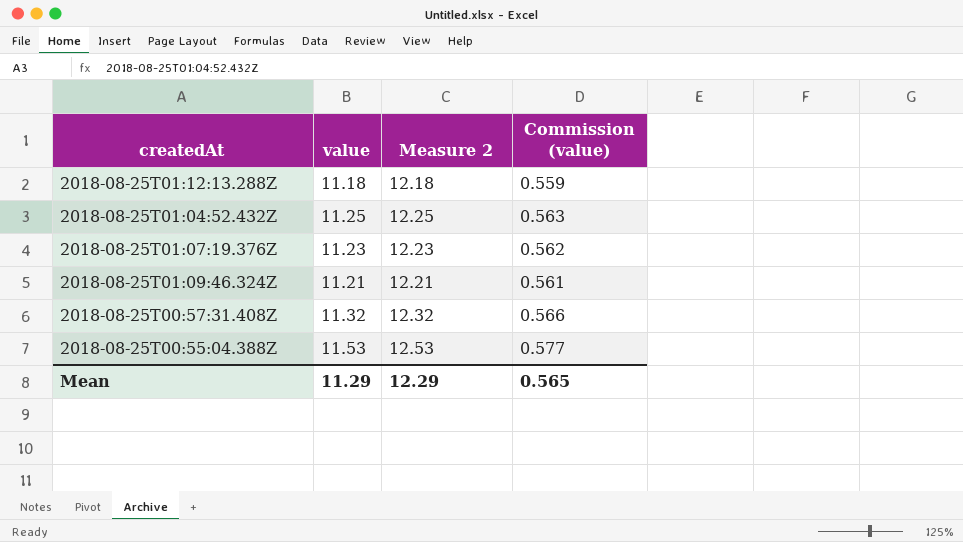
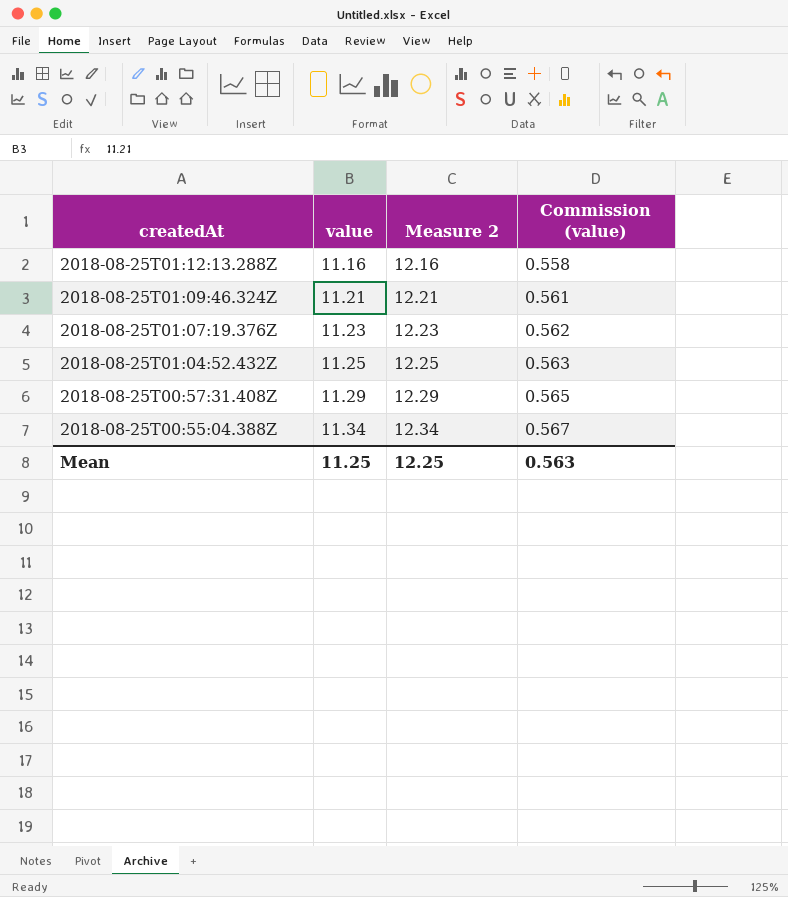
row order: none -> createdAt descending
2018-08-25T01:12:13.288Z | value: 11.18 -> 11.16
2018-08-25T01:12:13.288Z | Measure 2: 12.18 -> 12.16
2018-08-25T01:12:13.288Z | Commission (value): 0.559 -> 0.558
2018-08-25T00:57:31.408Z | value: 11.32 -> 11.29
2018-08-25T00:57:31.408Z | Measure 2: 12.32 -> 12.29
2018-08-25T00:57:31.408Z | Commission (value): 0.566 -> 0.565
2018-08-25T00:55:04.388Z | value: 11.53 -> 11.34
2018-08-25T00:55:04.388Z | Measure 2: 12.53 -> 12.34
2018-08-25T00:55:04.388Z | Commission (value): 0.577 -> 0.567
Mean | value: 11.29 -> 11.25
Mean | Measure 2: 12.29 -> 12.25
Mean | Commission (value): 0.565 -> 0.563

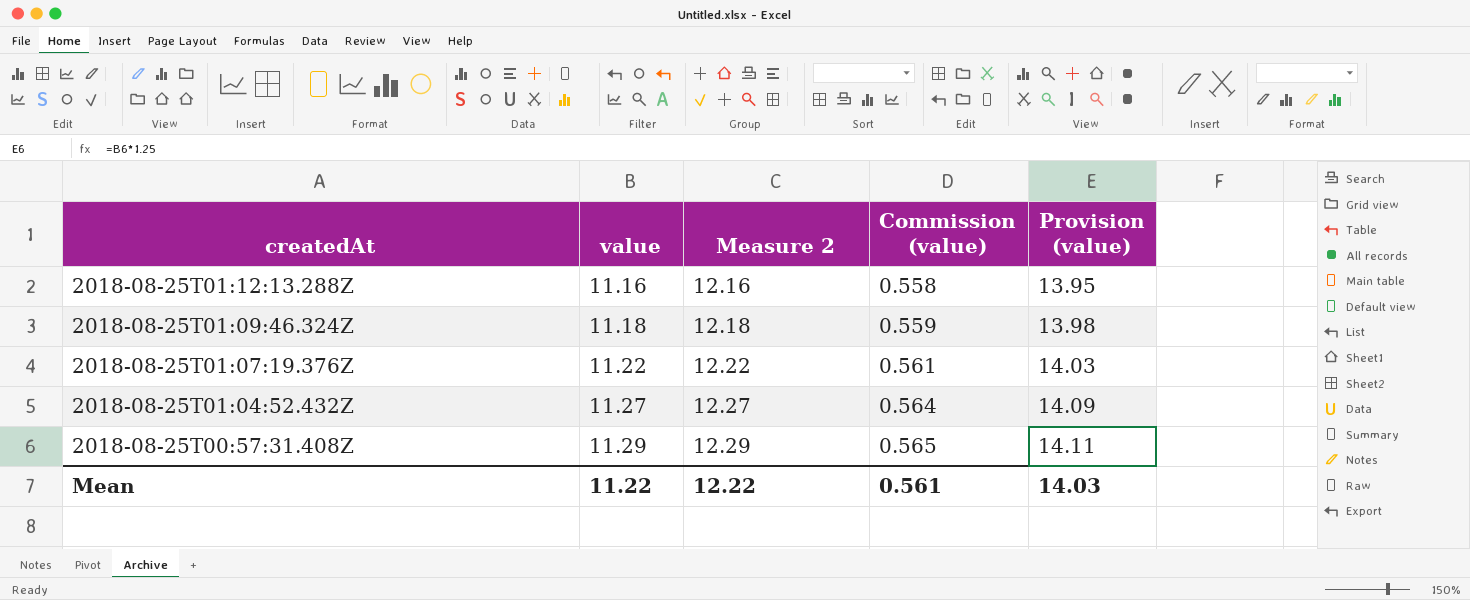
column Provision (value) | formula: none -> [value] * 1.25
row 2018-08-25T00:55:04.388Z: 11.34 | 12.34 | 0.567 -> none
2018-08-25T01:09:46.324Z | value: 11.21 -> 11.18
2018-08-25T01:09:46.324Z | Measure 2: 12.21 -> 12.18
2018-08-25T01:09:46.324Z | Commission (value): 0.561 -> 0.559
2018-08-25T01:07:19.376Z | value: 11.23 -> 11.22
2018-08-25T01:07:19.376Z | Measure 2: 12.23 -> 12.22
2018-08-25T01:07:19.376Z | Commission (value): 0.562 -> 0.561
2018-08-25T01:04:52.432Z | value: 11.25 -> 11.27
2018-08-25T01:04:52.432Z | Measure 2: 12.25 -> 12.27
2018-08-25T01:04:52.432Z | Commission (value): 0.563 -> 0.564
Mean | value: 11.25 -> 11.22
Mean | Measure 2: 12.25 -> 12.22
Mean | Commission (value): 0.563 -> 0.561

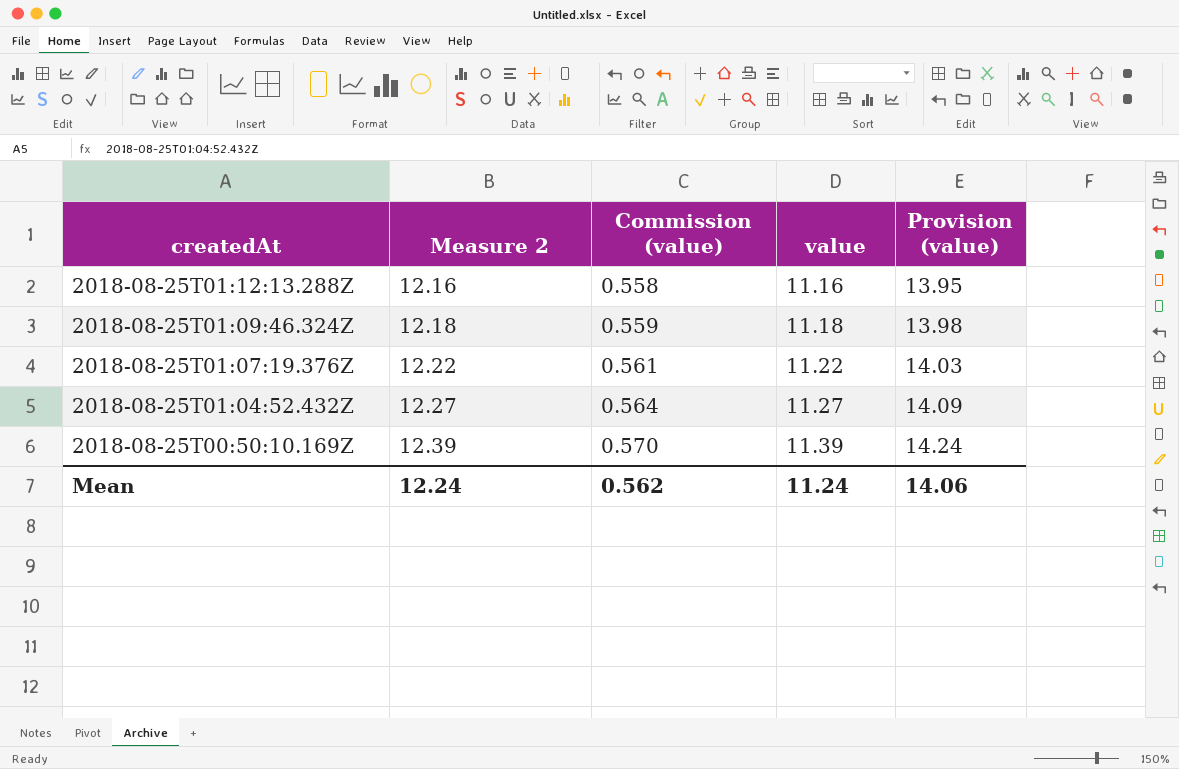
column value | position: 2 -> 4
row 2018-08-25T00:57:31.408Z: 11.29 | 12.29 | 0.565 | 14.11 -> none
row 2018-08-25T00:50:10.169Z: none -> 12.39 | 0.570 | 11.39 | 14.24
Mean | Measure 2: 12.22 -> 12.24
Mean | Commission (value): 0.561 -> 0.562
Mean | value: 11.22 -> 11.24
Mean | Provision (value): 14.03 -> 14.06

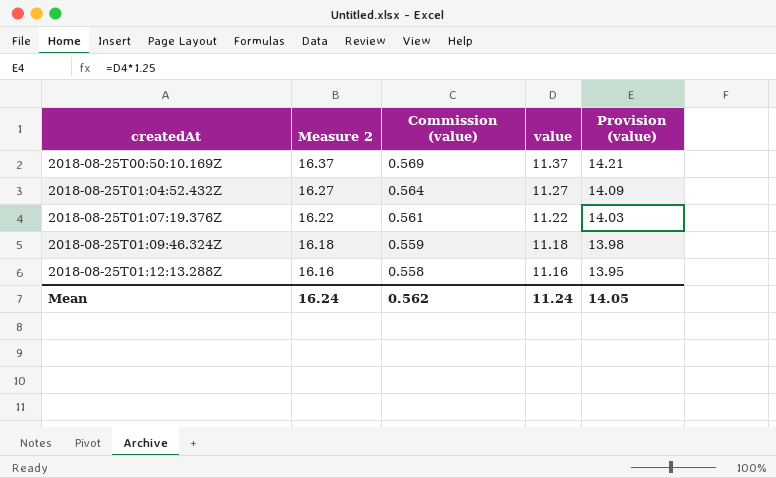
row order: createdAt descending -> createdAt ascending
column Measure 2 | formula: [value] + 1 -> [value] + 5
2018-08-25T00:50:10.169Z | Commission (value): 0.570 -> 0.569
2018-08-25T00:50:10.169Z | value: 11.39 -> 11.37
2018-08-25T00:50:10.169Z | Provision (value): 14.24 -> 14.21
Mean | Measure 2: 12.24 -> 16.24
Mean | Provision (value): 14.06 -> 14.05

